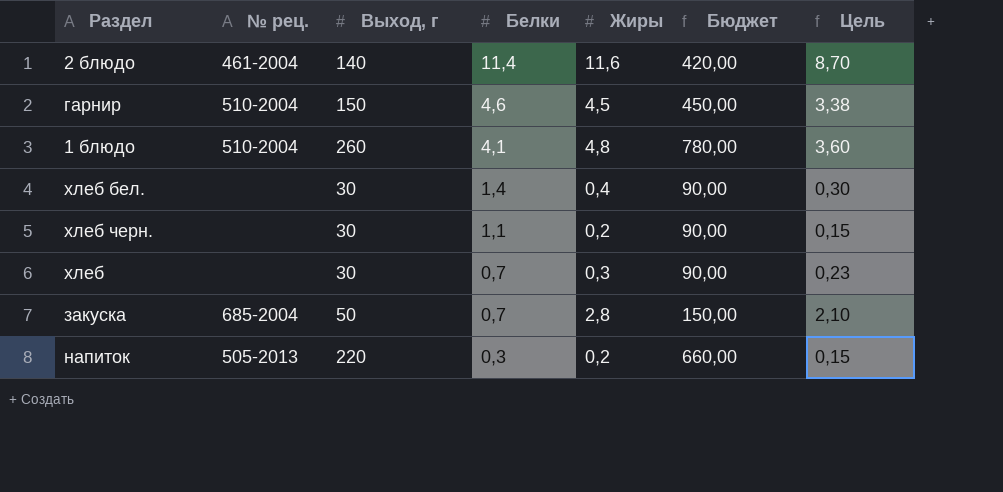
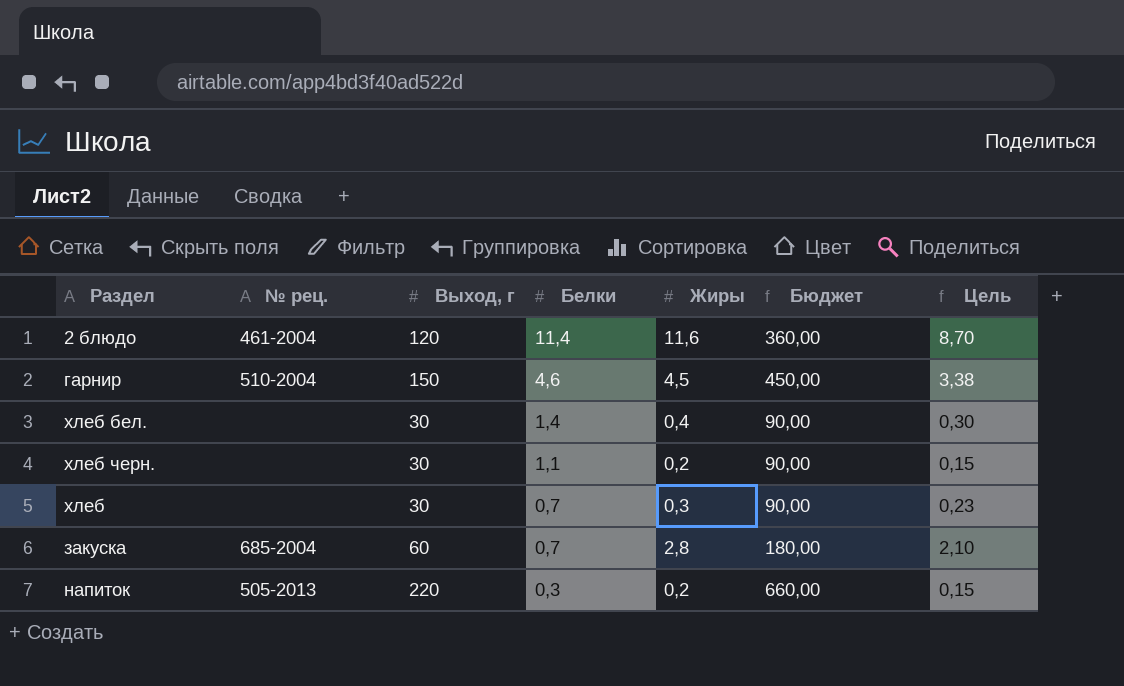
row 1 блюдо: 510-2004 | 260 | 4,1 | 4,8 | 780,00 | 3,60 -> none
2 блюдо | Выход, г: 140 -> 120
2 блюдо | Бюджет: 420,00 -> 360,00
закуска | Выход, г: 50 -> 60
закуска | Бюджет: 150,00 -> 180,00

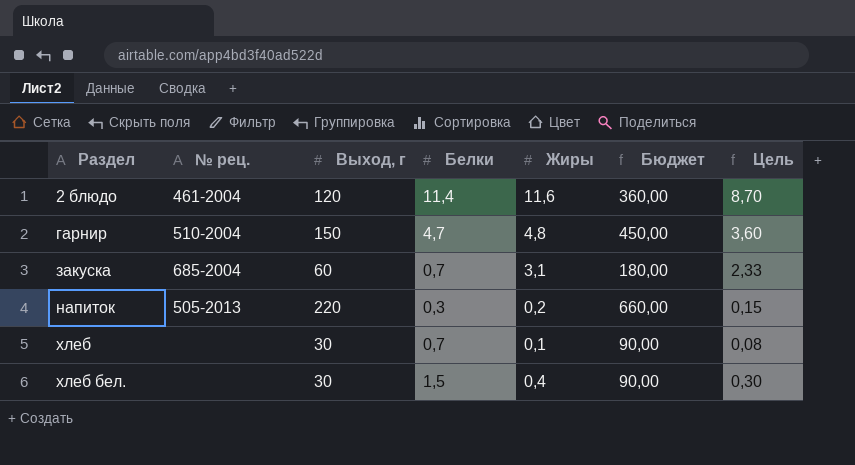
row order: Белки descending -> Раздел ascending
row хлеб черн.: none | 30 | 1,1 | 0,2 | 90,00 | 0,15 -> none
гарнир | Белки: 4,6 -> 4,7
гарнир | Жиры: 4,5 -> 4,8
гарнир | Цель: 3,38 -> 3,60
закуска | Жиры: 2,8 -> 3,1
закуска | Цель: 2,10 -> 2,33
хлеб | Жиры: 0,3 -> 0,1
хлеб | Цель: 0,23 -> 0,08
хлеб бел. | Белки: 1,4 -> 1,5

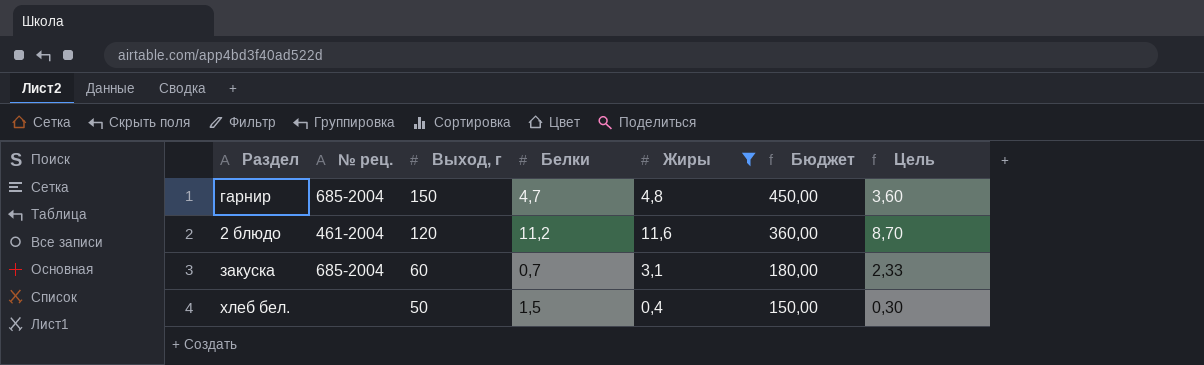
filter: none -> Жиры >= 0,4
row order: Раздел ascending -> Выход, г descending
гарнир | № рец.: 510-2004 -> 685-2004
2 блюдо | Белки: 11,4 -> 11,2
хлеб бел. | Выход, г: 30 -> 50
хлеб бел. | Бюджет: 90,00 -> 150,00

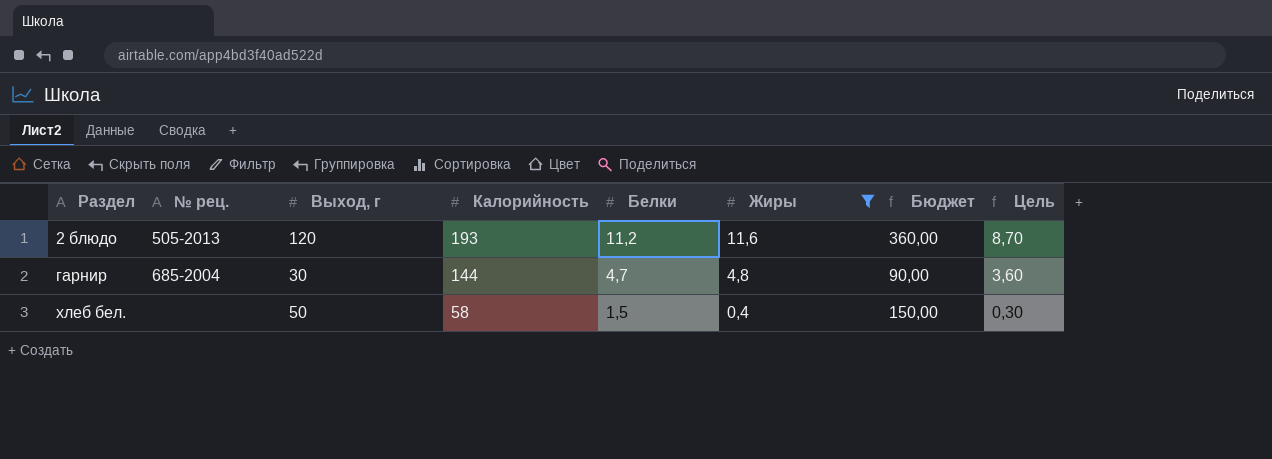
row order: Выход, г descending -> Раздел ascending
column Калорийность | position: none -> 4
row закуска: 685-2004 | 60 | 0,7 | 3,1 | 180,00 | 2,33 -> none
2 блюдо | № рец.: 461-2004 -> 505-2013
гарнир | Выход, г: 150 -> 30
гарнир | Бюджет: 450,00 -> 90,00

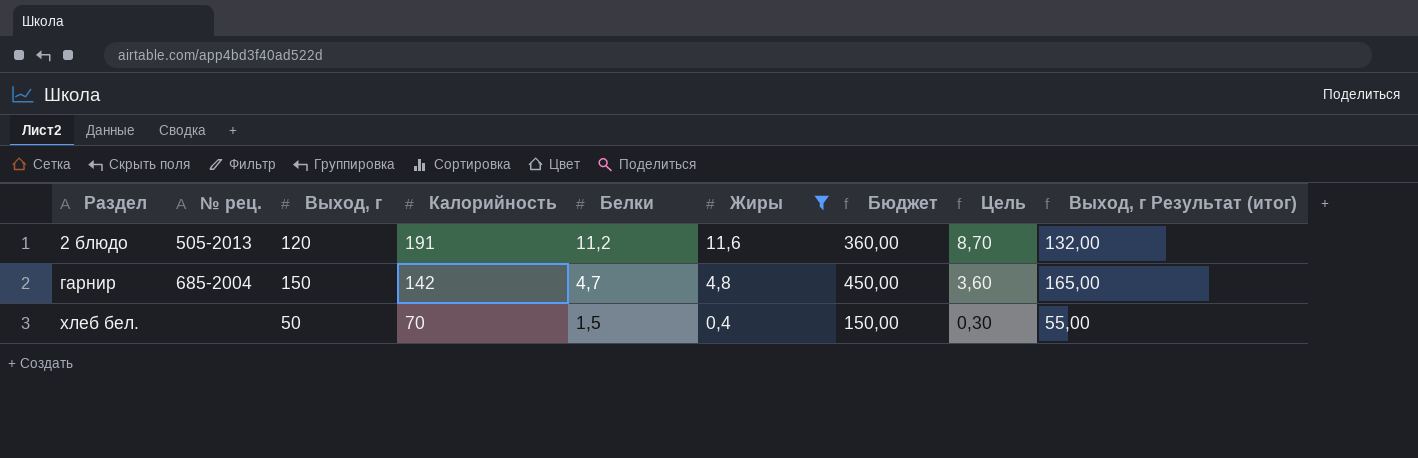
column Выход, г Результат (итог) | formula: none -> [Выход, г] * 1,1
2 блюдо | Калорийность: 193 -> 191
гарнир | Выход, г: 30 -> 150
гарнир | Калорийность: 144 -> 142
гарнир | Бюджет: 90,00 -> 450,00
хлеб бел. | Калорийность: 58 -> 70

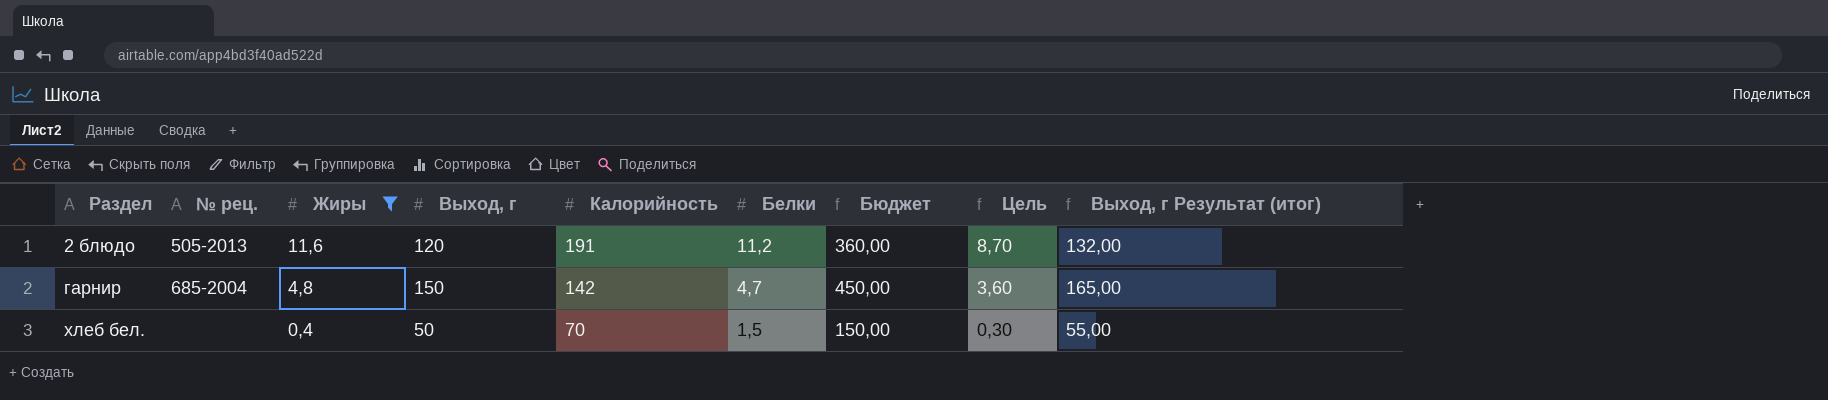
column Жиры | position: 6 -> 3

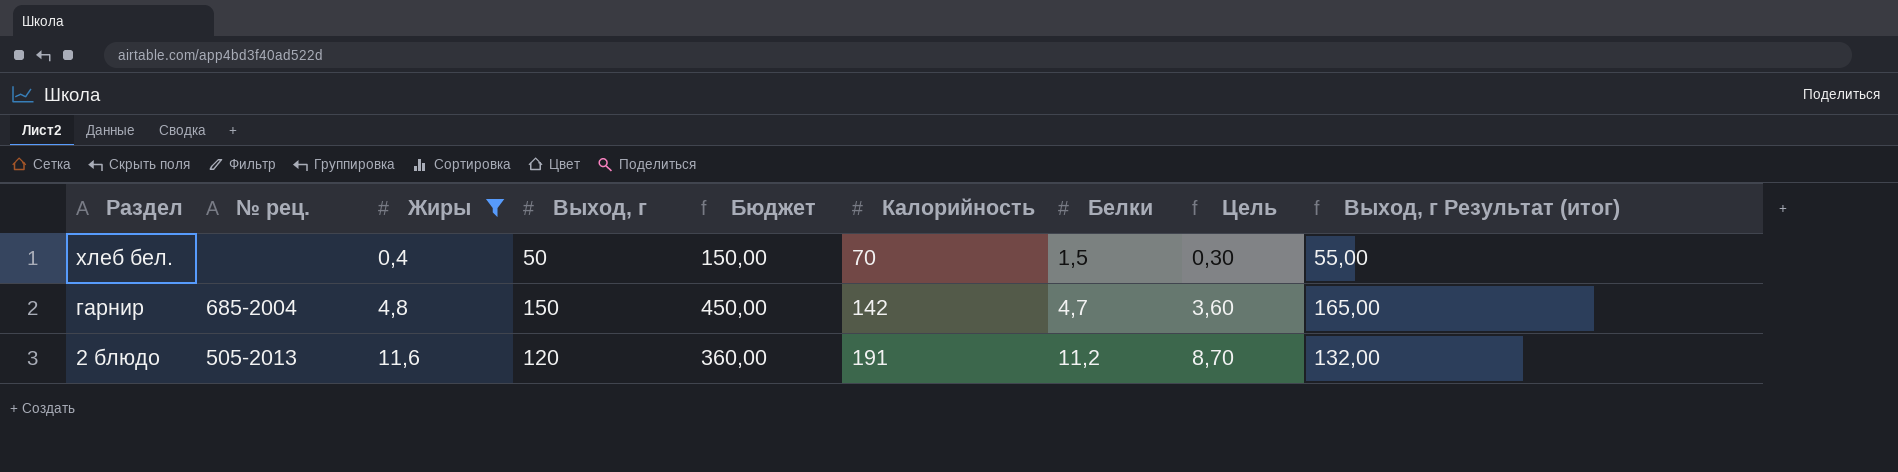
row order: Раздел ascending -> Раздел descending
column Бюджет | position: 7 -> 5

